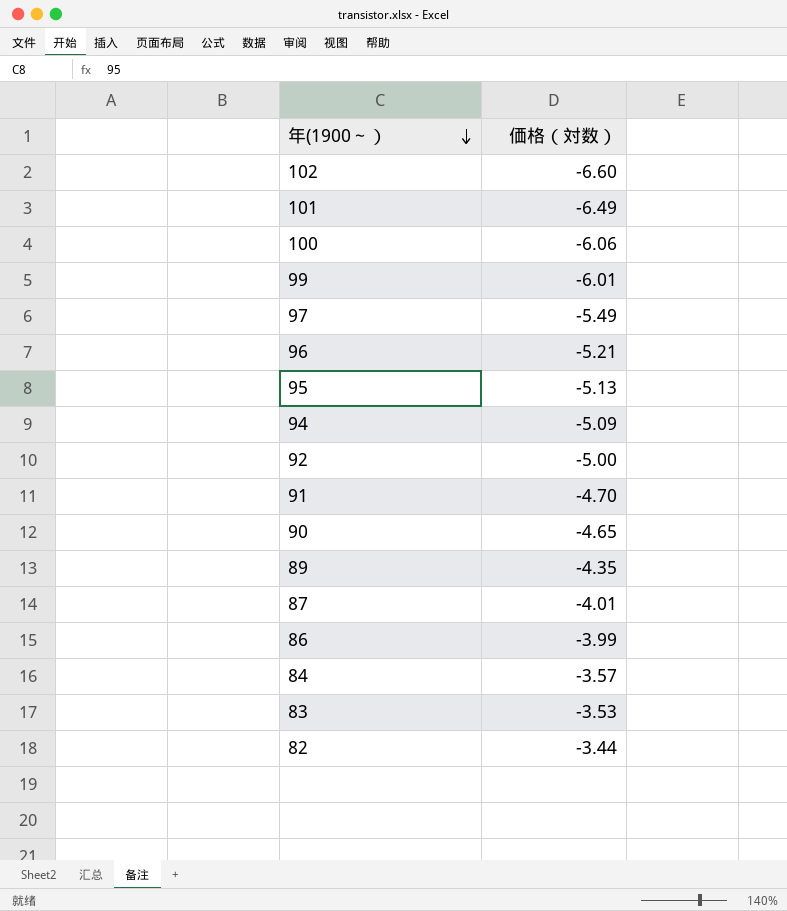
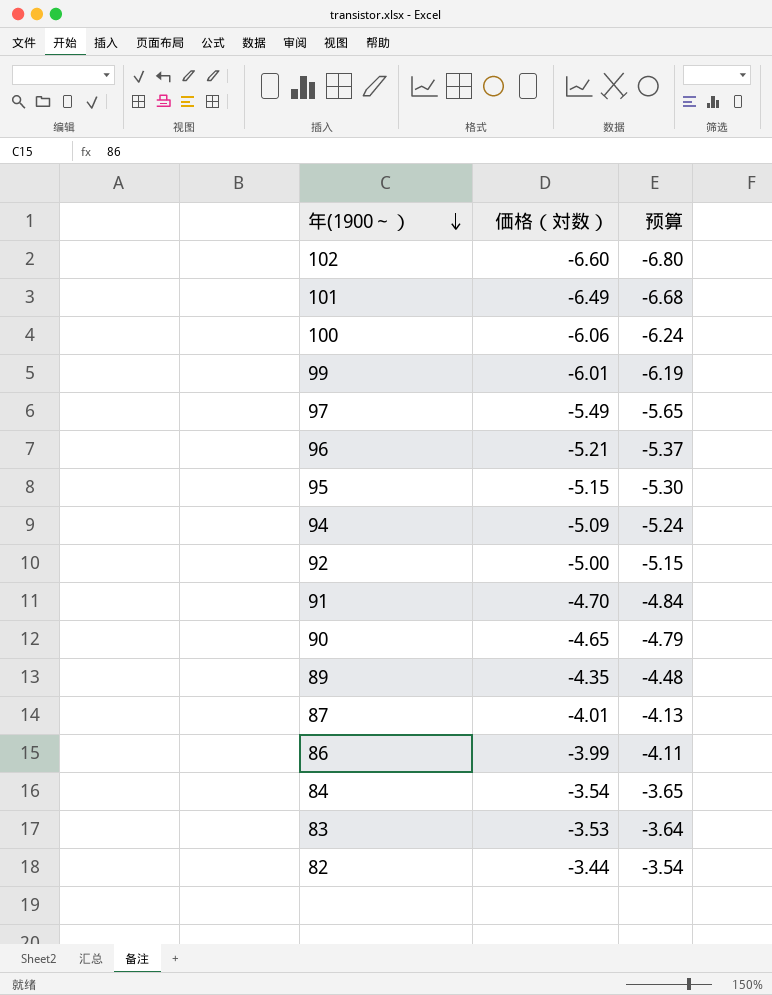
column 预算 | formula: none -> [価格（対数）] * 1.03
95 | 価格（対数）: -5.13 -> -5.15
84 | 価格（対数）: -3.57 -> -3.54

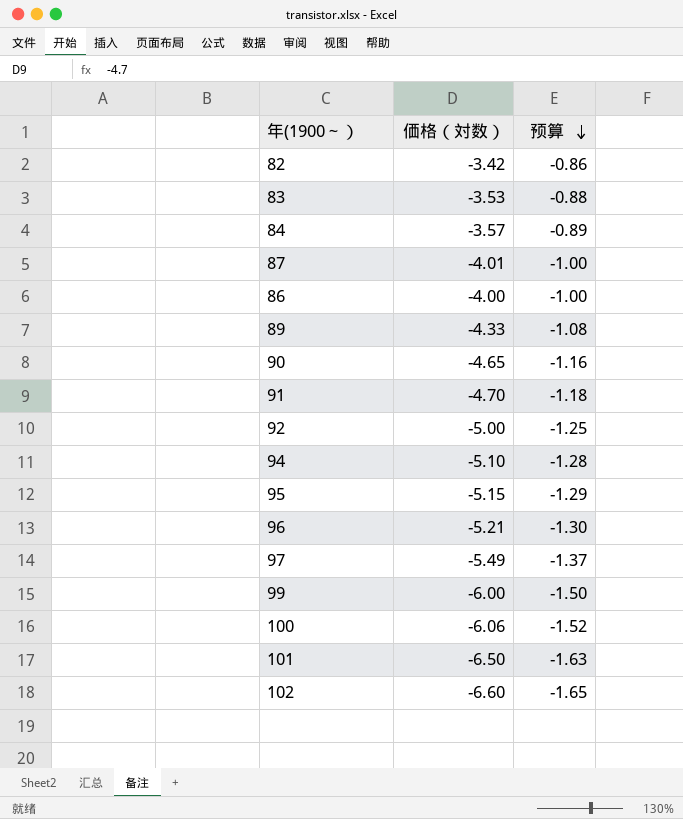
row order: 年(1900～） descending -> 预算 descending
column 预算 | formula: [価格（対数）] * 1.03 -> [価格（対数）] * 0.25
82 | 価格（対数）: -3.44 -> -3.42
84 | 価格（対数）: -3.54 -> -3.57
86 | 価格（対数）: -3.99 -> -4.00
89 | 価格（対数）: -4.35 -> -4.33
94 | 価格（対数）: -5.09 -> -5.10
99 | 価格（対数）: -6.01 -> -6.00
101 | 価格（対数）: -6.49 -> -6.50

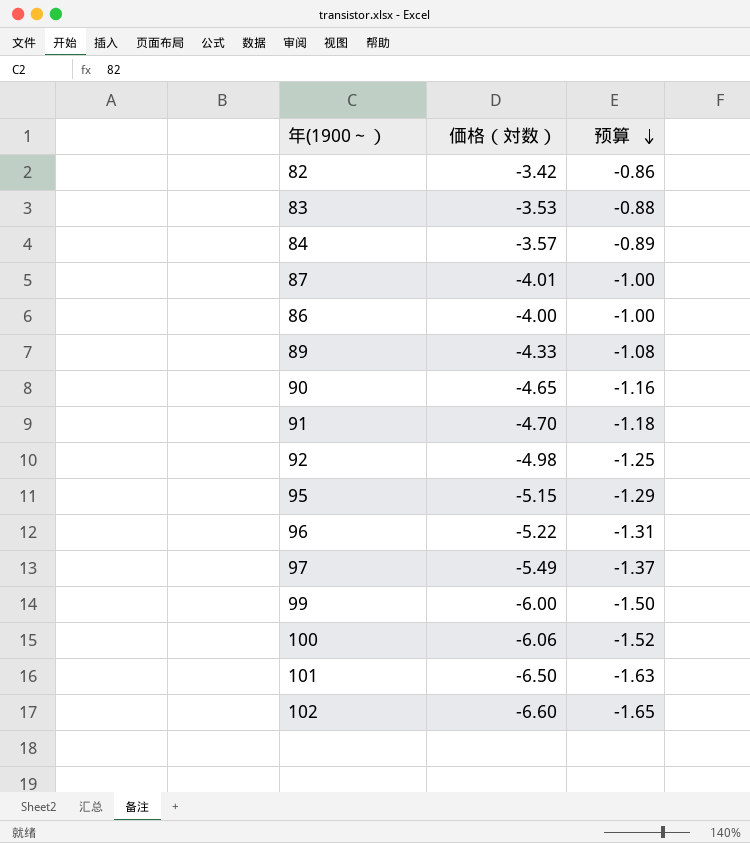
row 94: -5.10 | -1.28 -> none
92 | 価格（対数）: -5.00 -> -4.98
96 | 価格（対数）: -5.21 -> -5.22
96 | 预算: -1.30 -> -1.31

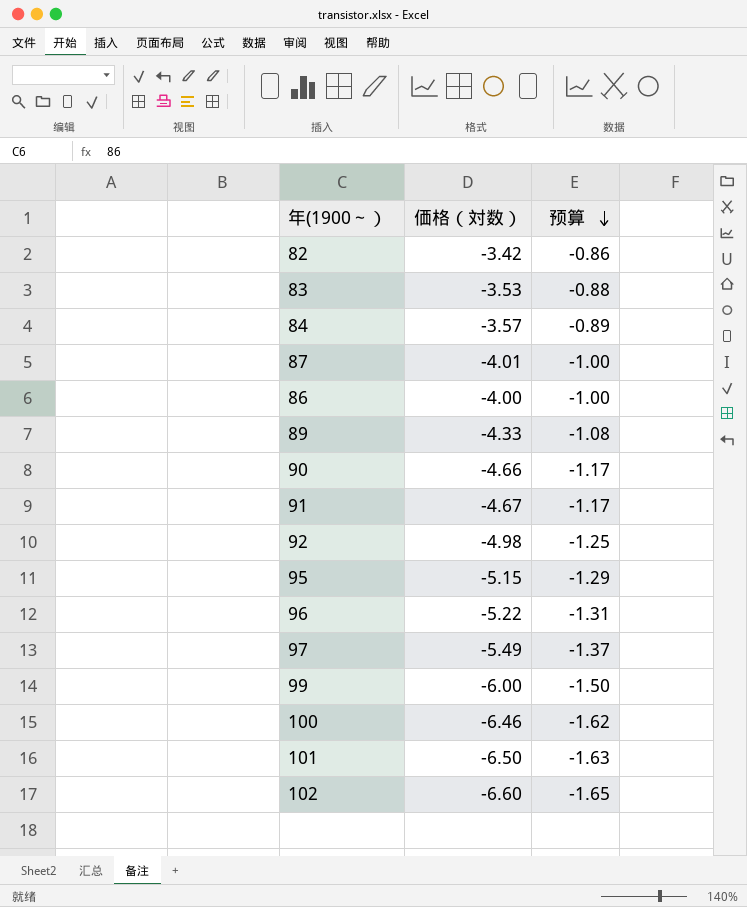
90 | 価格（対数）: -4.65 -> -4.66
90 | 预算: -1.16 -> -1.17
91 | 価格（対数）: -4.70 -> -4.67
91 | 预算: -1.18 -> -1.17
100 | 価格（対数）: -6.06 -> -6.46
100 | 预算: -1.52 -> -1.62

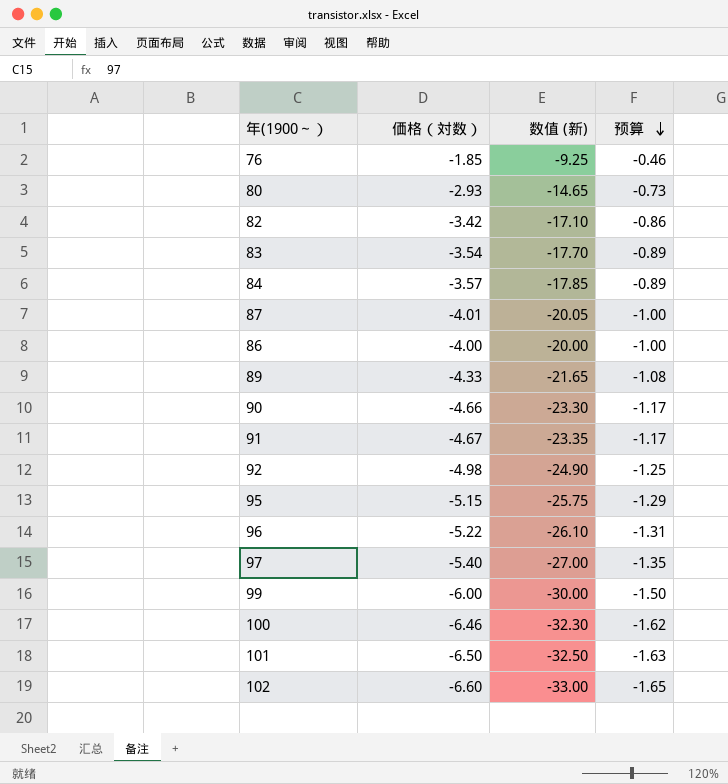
column 数值 (新) | formula: none -> [価格（対数）] * 5
row 76: none -> -1.85 | -9.25 | -0.46
row 80: none -> -2.93 | -14.65 | -0.73
83 | 価格（対数）: -3.53 -> -3.54
83 | 预算: -0.88 -> -0.89
97 | 価格（対数）: -5.49 -> -5.40
97 | 预算: -1.37 -> -1.35

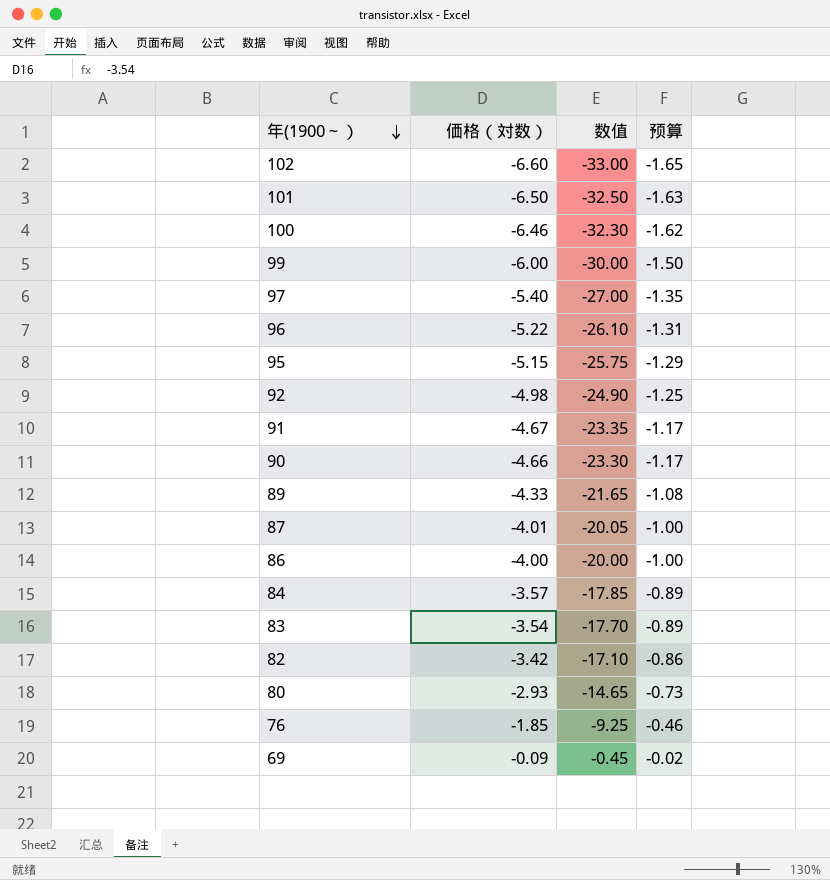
row order: 预算 descending -> 年(1900～） descending
column name: 数值 (新) -> 数值
row 69: none -> -0.09 | -0.45 | -0.02

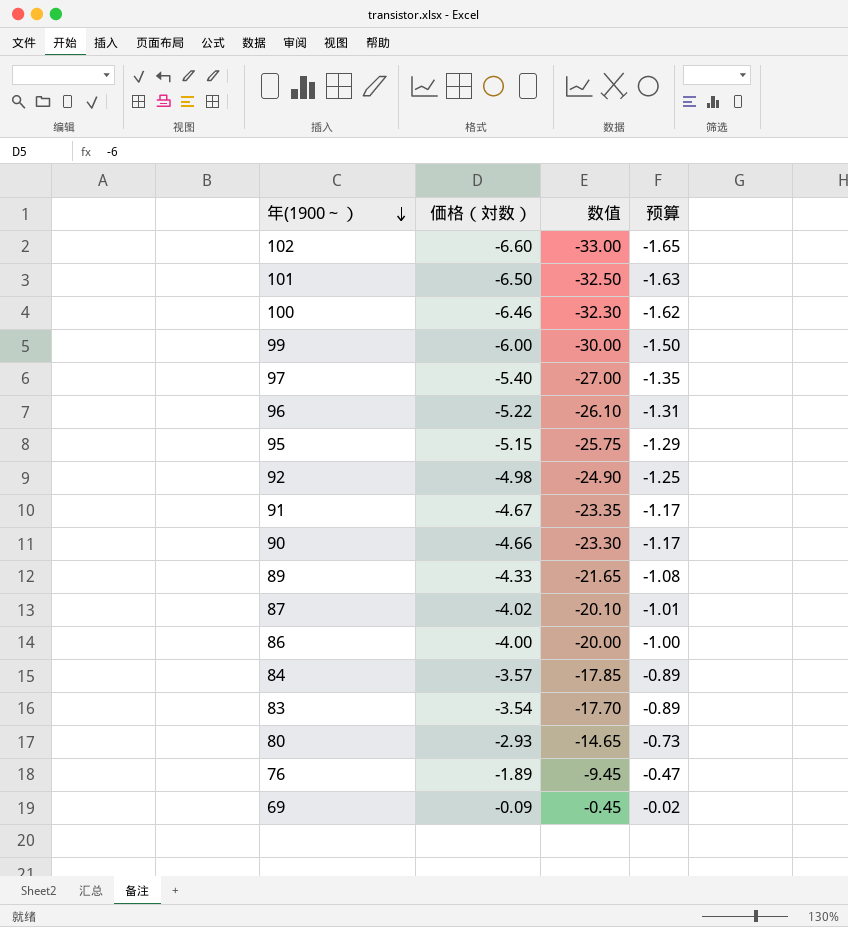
row 82: -3.42 | -17.10 | -0.86 -> none
87 | 価格（対数）: -4.01 -> -4.02
87 | 数值: -20.05 -> -20.10
87 | 预算: -1.00 -> -1.01
76 | 価格（対数）: -1.85 -> -1.89
76 | 数值: -9.25 -> -9.45
76 | 预算: -0.46 -> -0.47

